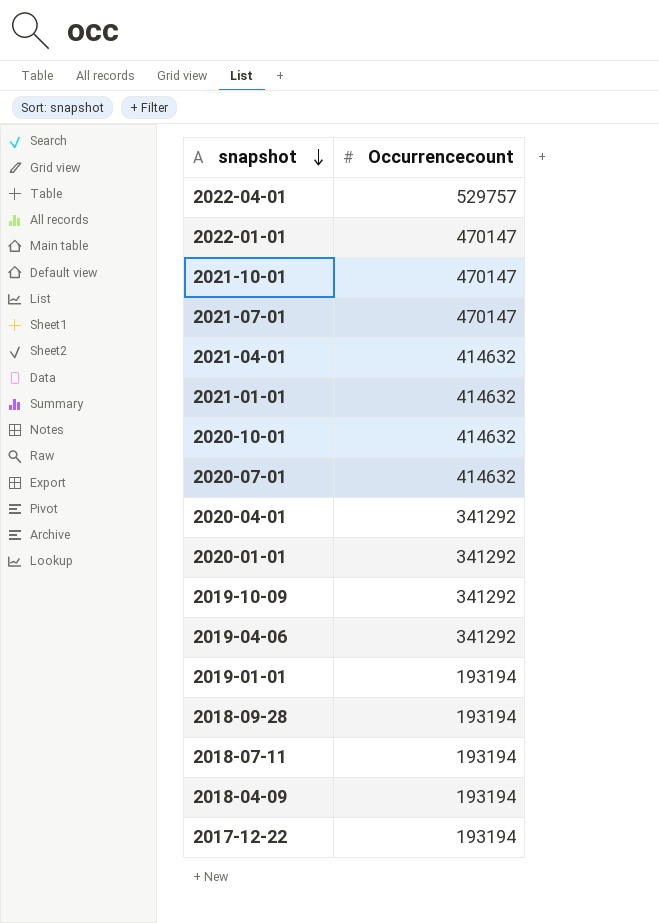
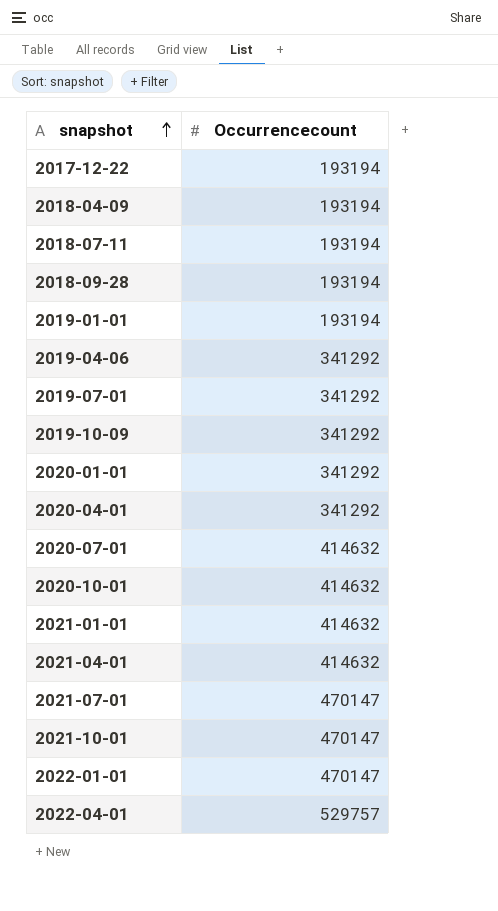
row order: snapshot descending -> snapshot ascending
row 2019-07-01: none -> 341292

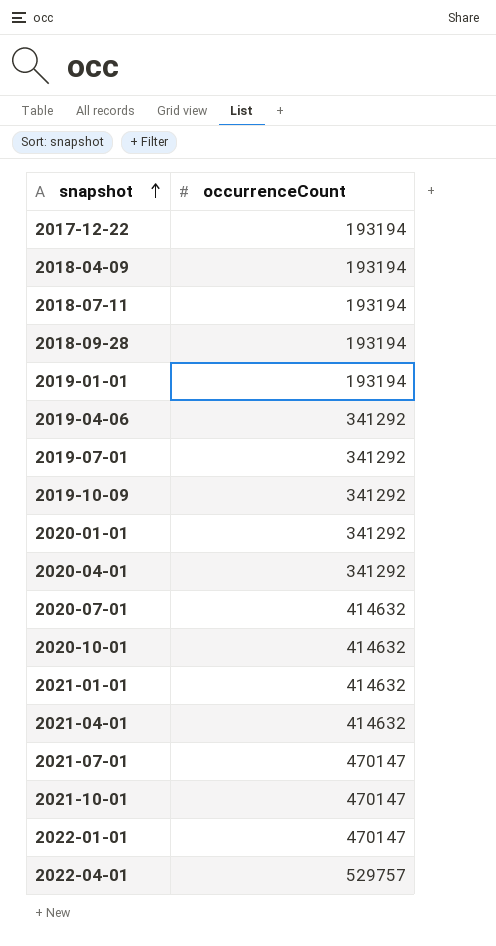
column name: Occurrencecount -> occurrenceCount

